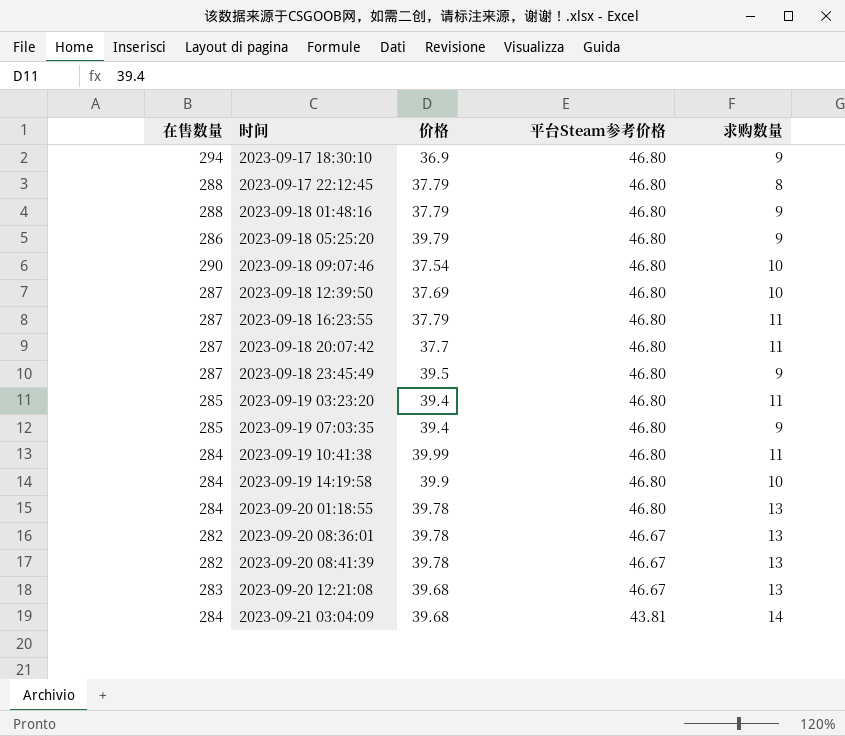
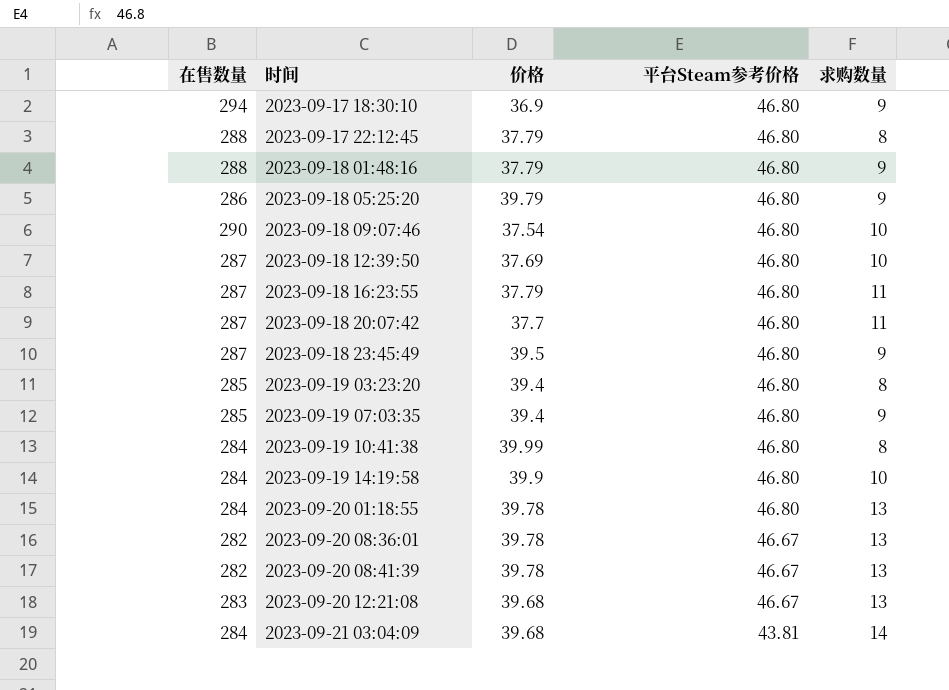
2023-09-19 03:23:20 | 求购数量: 11 -> 8
2023-09-19 10:41:38 | 求购数量: 11 -> 8

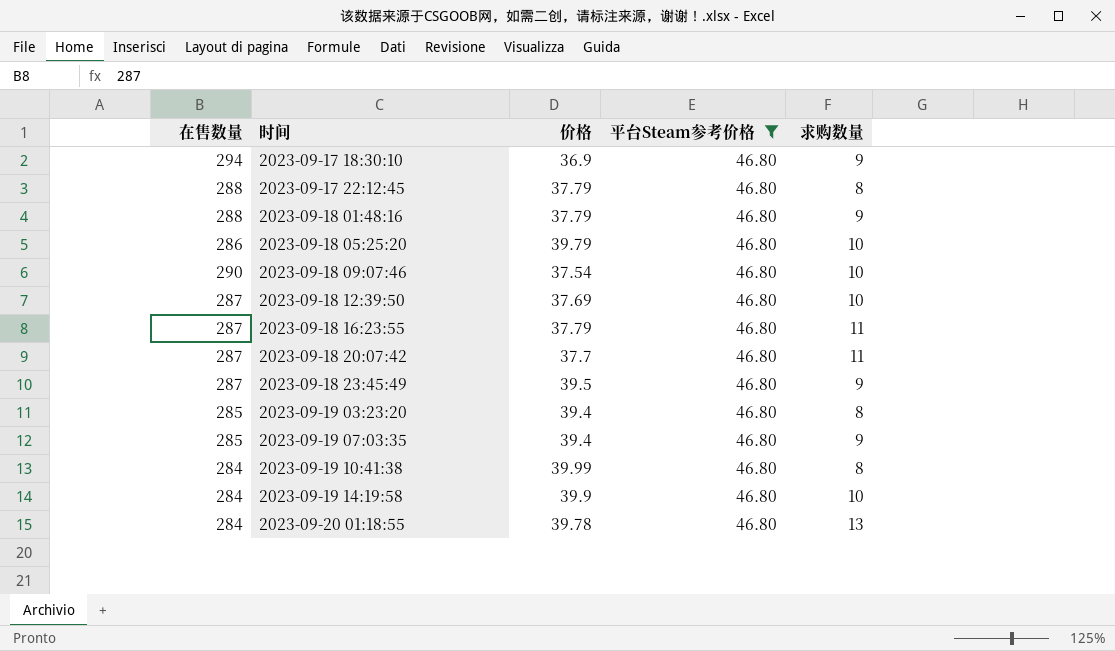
filter: none -> 平台Steam参考价格 = 46.80
2023-09-18 05:25:20 | 求购数量: 9 -> 10

